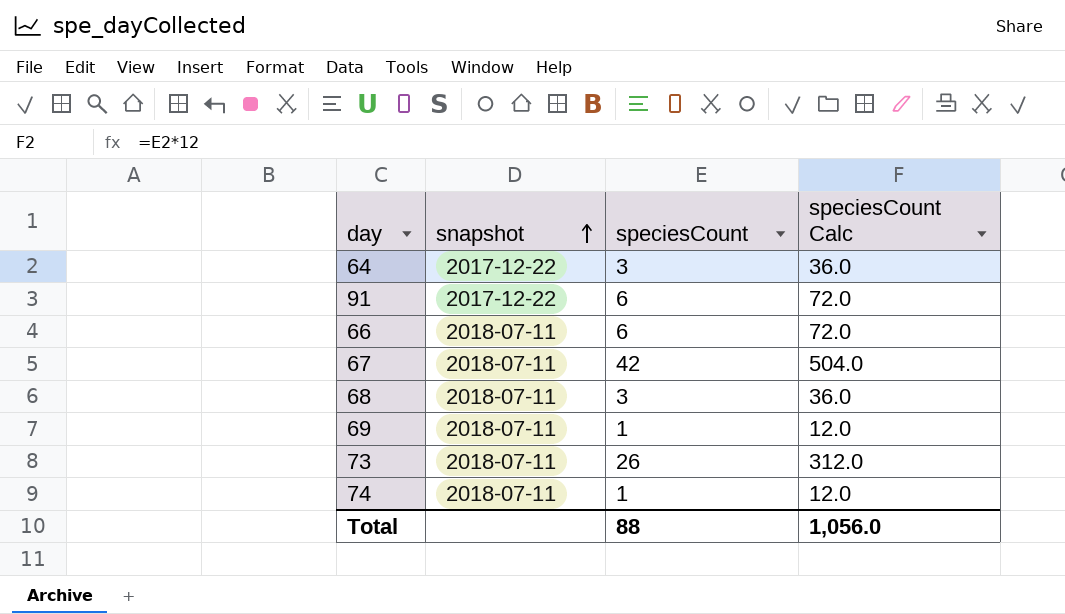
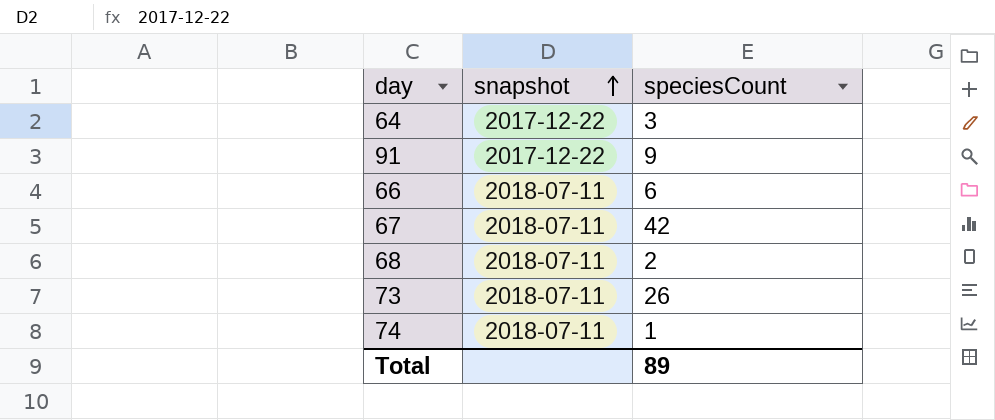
column speciesCount Calc | formula: [speciesCount] * 12 -> none
row 69: 2018-07-11 | 1 | 12.0 -> none
91 | speciesCount: 6 -> 9
68 | speciesCount: 3 -> 2
Total | speciesCount: 88 -> 89

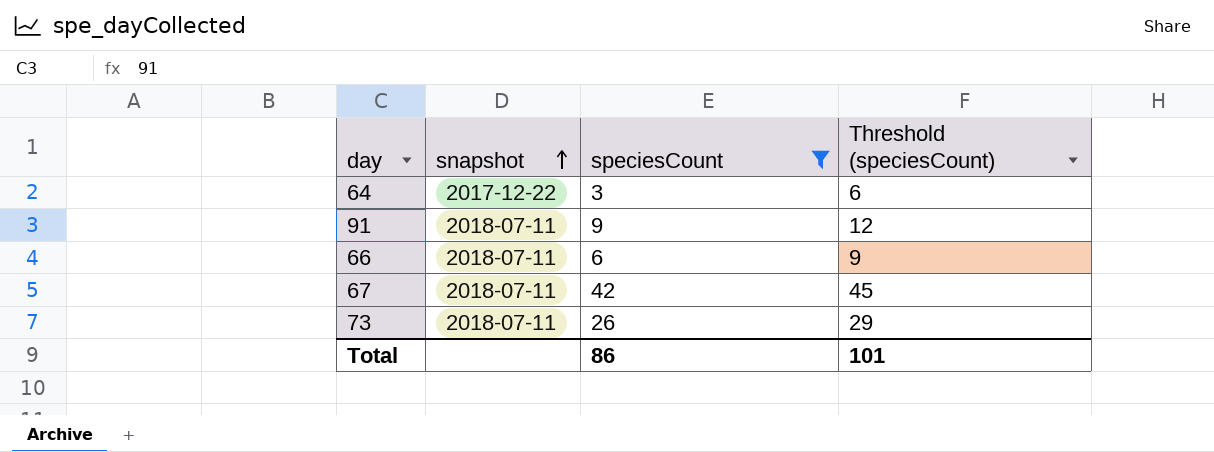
filter: none -> speciesCount >= 3
column Threshold (speciesCount) | formula: none -> [speciesCount] + 3
91 | snapshot: 2017-12-22 -> 2018-07-11
Total | speciesCount: 89 -> 86

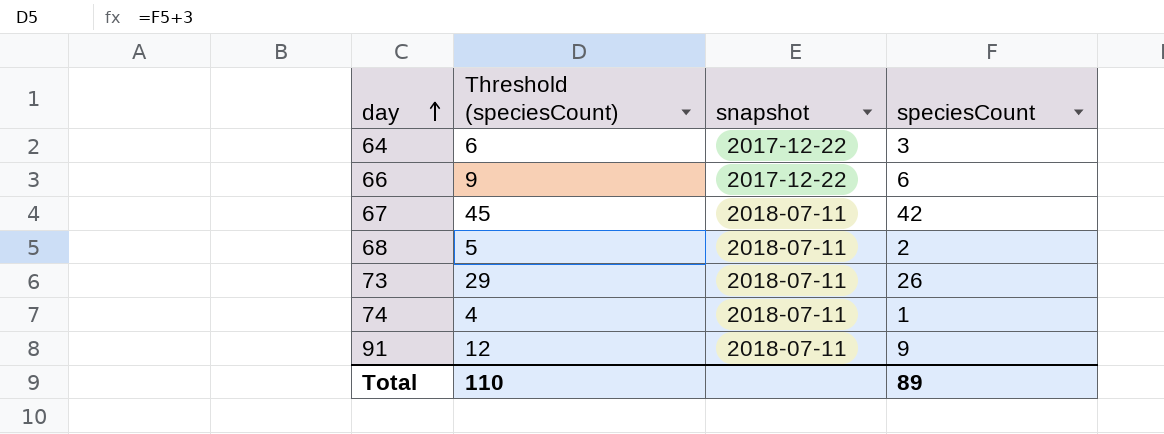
filter: speciesCount >= 3 -> none
row order: snapshot ascending -> day ascending
column Threshold (speciesCount) | position: 4 -> 2
66 | snapshot: 2018-07-11 -> 2017-12-22
Total | Threshold (speciesCount): 101 -> 110
Total | speciesCount: 86 -> 89

